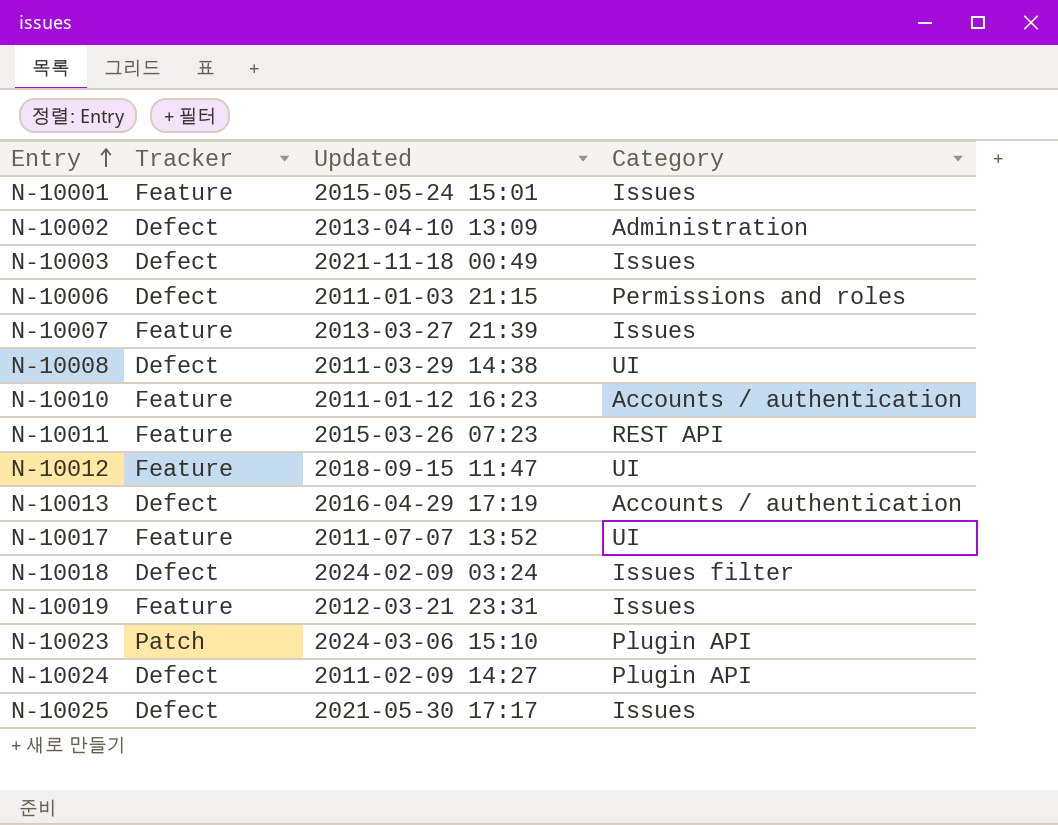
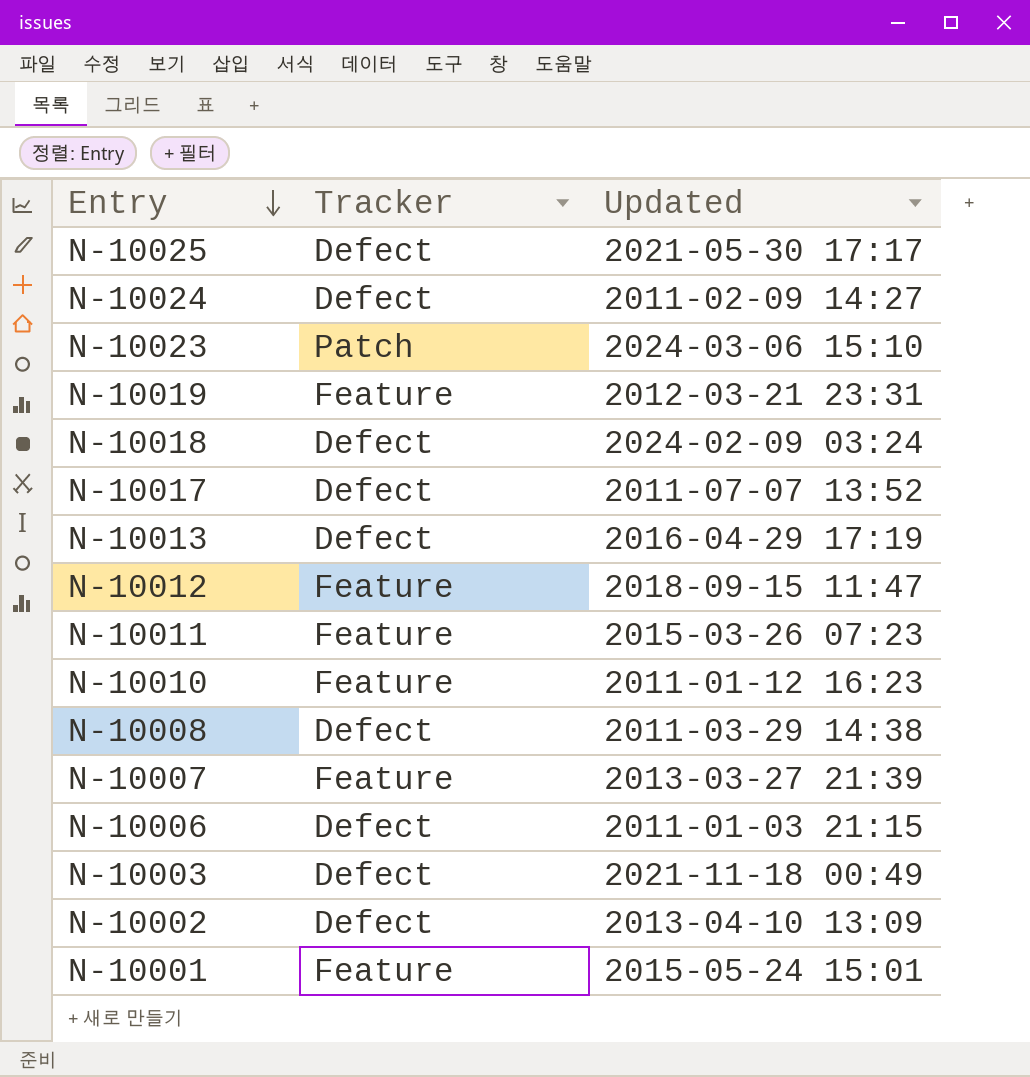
row order: Entry ascending -> Entry descending
column Category | position: 4 -> none
N-10017 | Tracker: Feature -> Defect

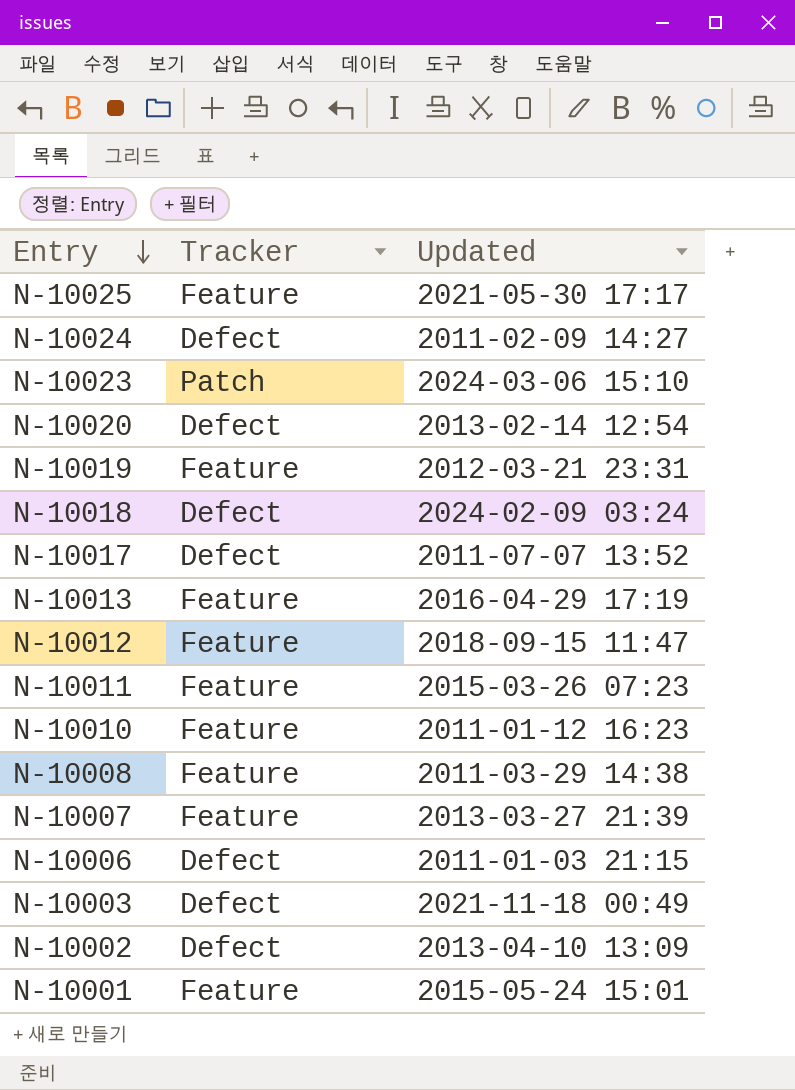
N-10025 | Tracker: Defect -> Feature
row N-10020: none -> Defect | 2013-02-14 12:54
N-10013 | Tracker: Defect -> Feature
N-10008 | Tracker: Defect -> Feature

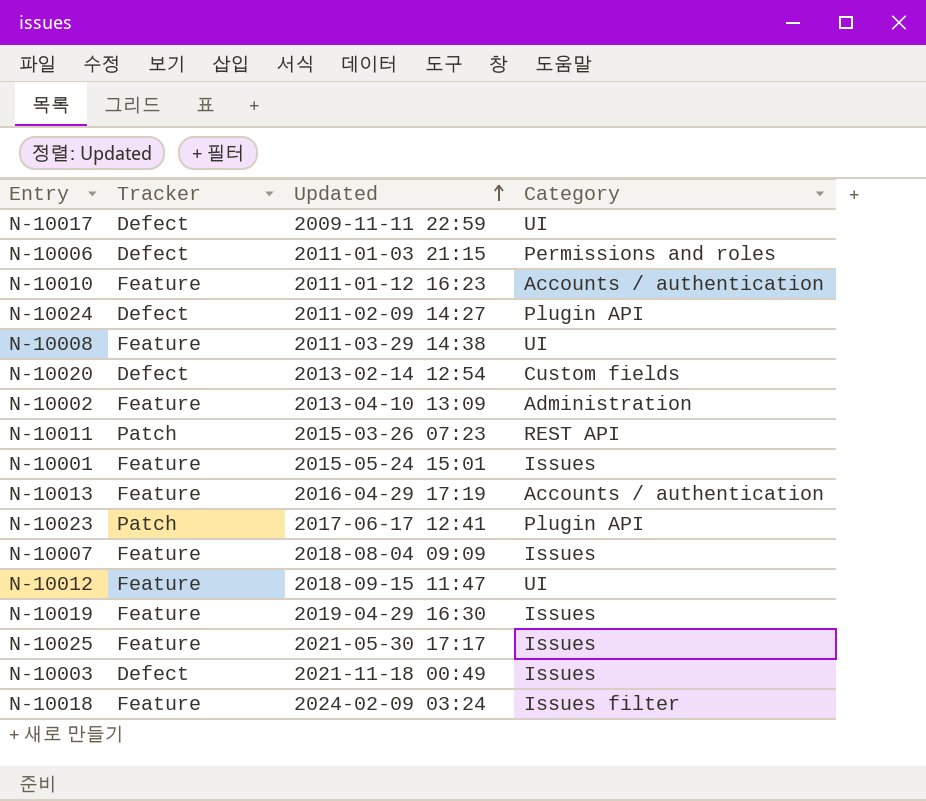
row order: Entry descending -> Updated ascending
column Category | position: none -> 4
N-10017 | Updated: 2011-07-07 13:52 -> 2009-11-11 22:59
N-10002 | Tracker: Defect -> Feature
N-10011 | Tracker: Feature -> Patch
N-10023 | Updated: 2024-03-06 15:10 -> 2017-06-17 12:41
N-10007 | Updated: 2013-03-27 21:39 -> 2018-08-04 09:09
N-10019 | Updated: 2012-03-21 23:31 -> 2019-04-29 16:30
N-10018 | Tracker: Defect -> Feature

